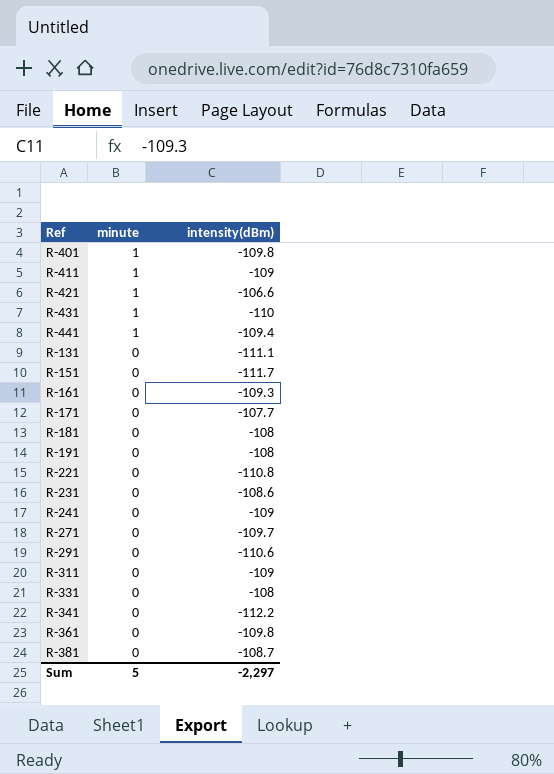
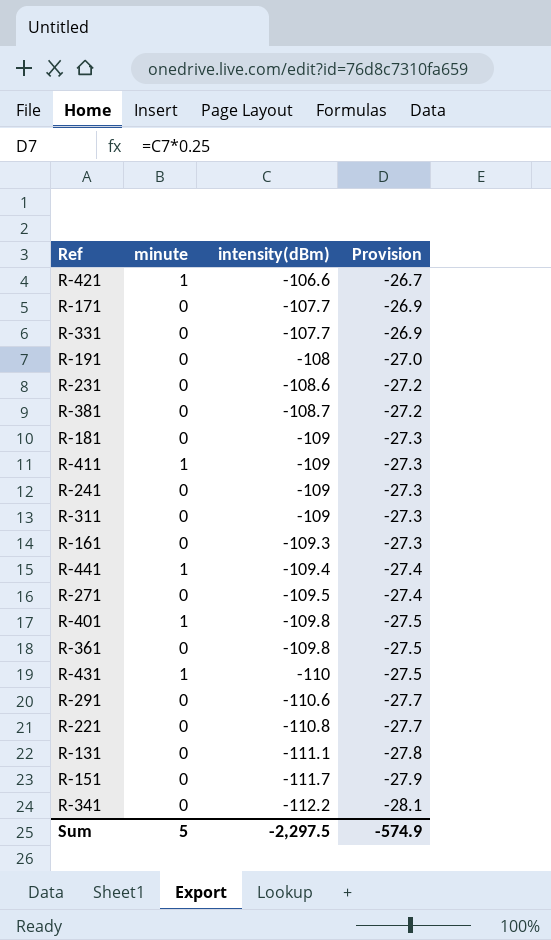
row order: minute descending -> intensity(dBm) descending
column Provision | formula: none -> [intensity(dBm)] * 0.25
R-331 | intensity(dBm): -108 -> -107.7
R-181 | intensity(dBm): -108 -> -109
R-271 | intensity(dBm): -109.7 -> -109.5
Sum | intensity(dBm): -2,297 -> -2,297.5

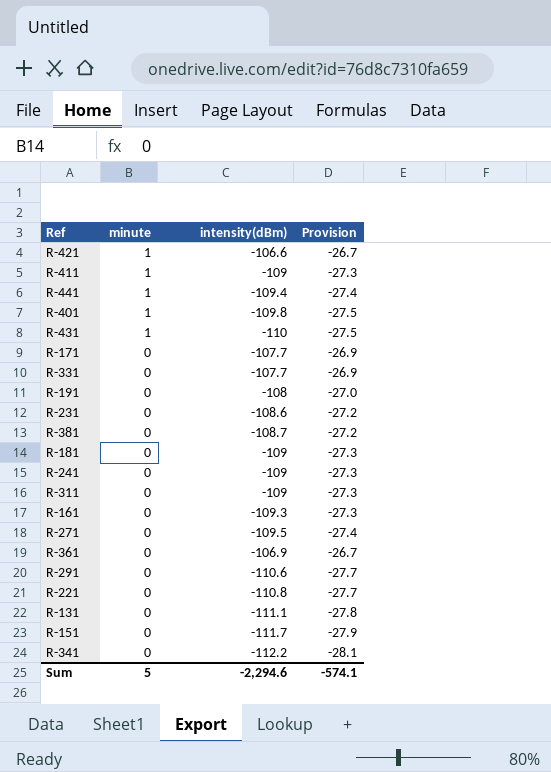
row order: intensity(dBm) descending -> minute descending
R-361 | intensity(dBm): -109.8 -> -106.9
R-361 | Provision: -27.5 -> -26.7
Sum | intensity(dBm): -2,297.5 -> -2,294.6
Sum | Provision: -574.9 -> -574.1

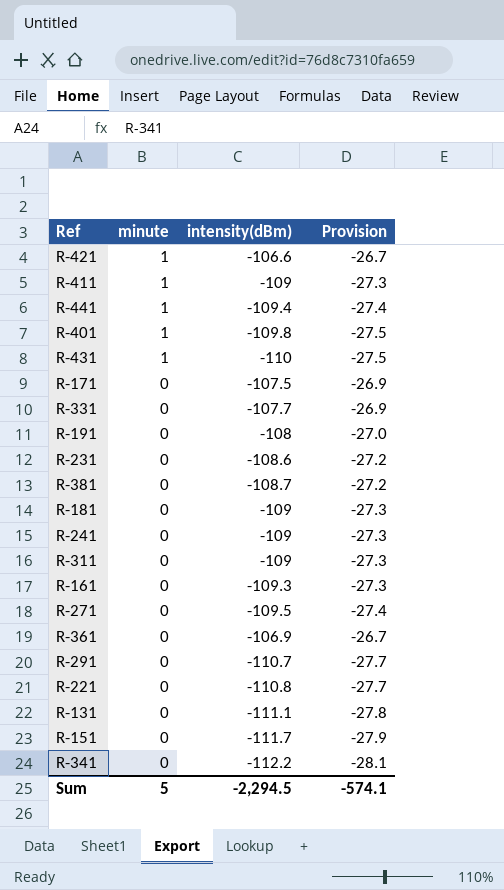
R-171 | intensity(dBm): -107.7 -> -107.5
R-291 | intensity(dBm): -110.6 -> -110.7
Sum | intensity(dBm): -2,294.6 -> -2,294.5

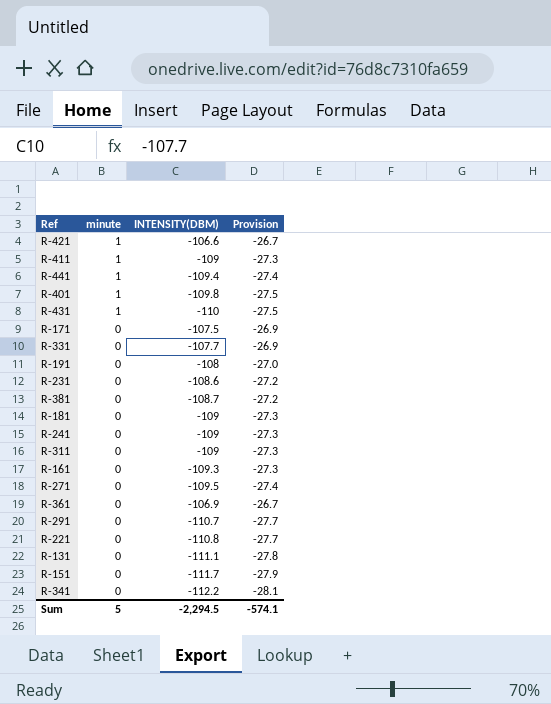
column name: intensity(dBm) -> INTENSITY(DBM)

